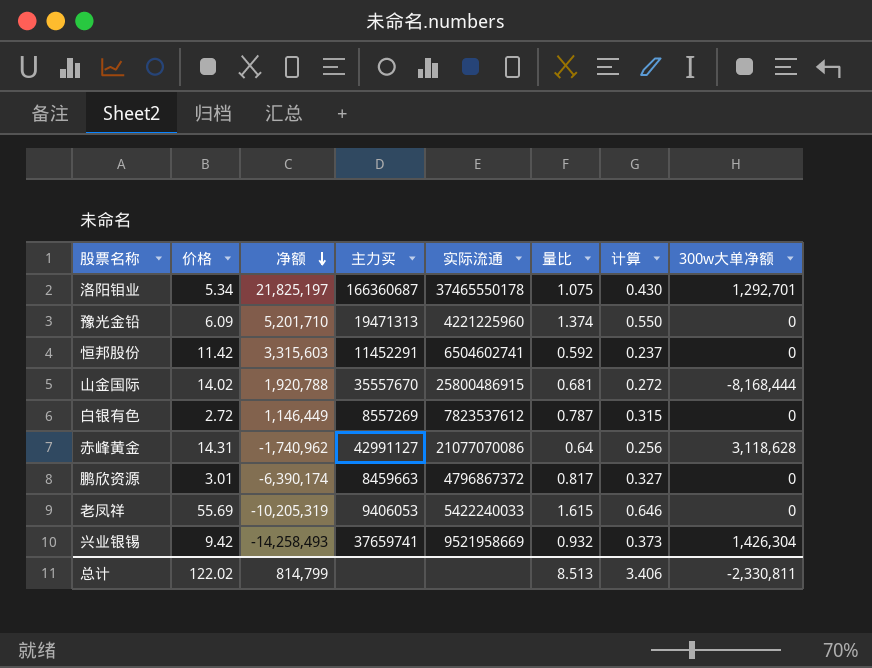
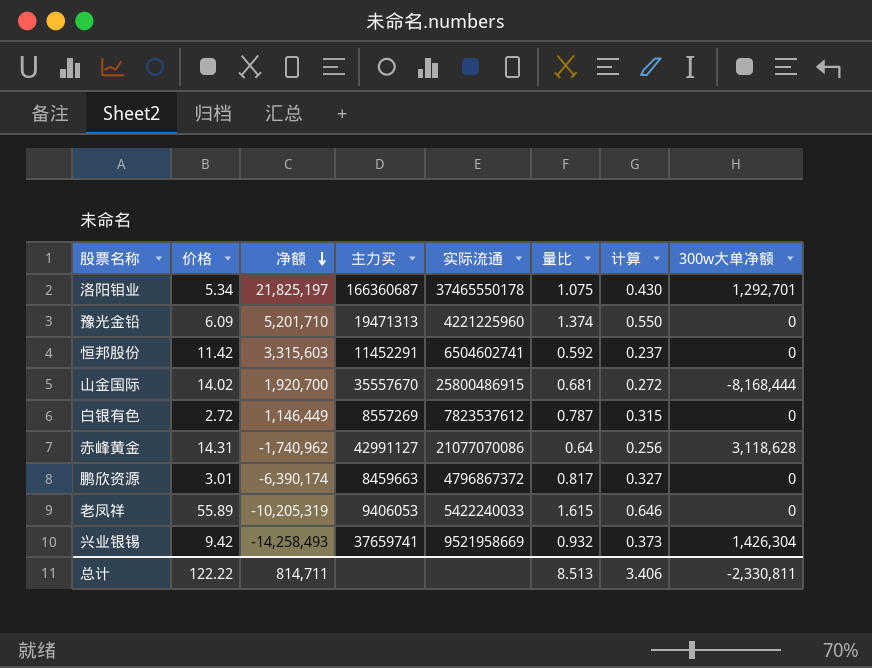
山金国际 | 净额: 1,920,788 -> 1,920,700
老凤祥 | 价格: 55.69 -> 55.89
总计 | 价格: 122.02 -> 122.22
总计 | 净额: 814,799 -> 814,711

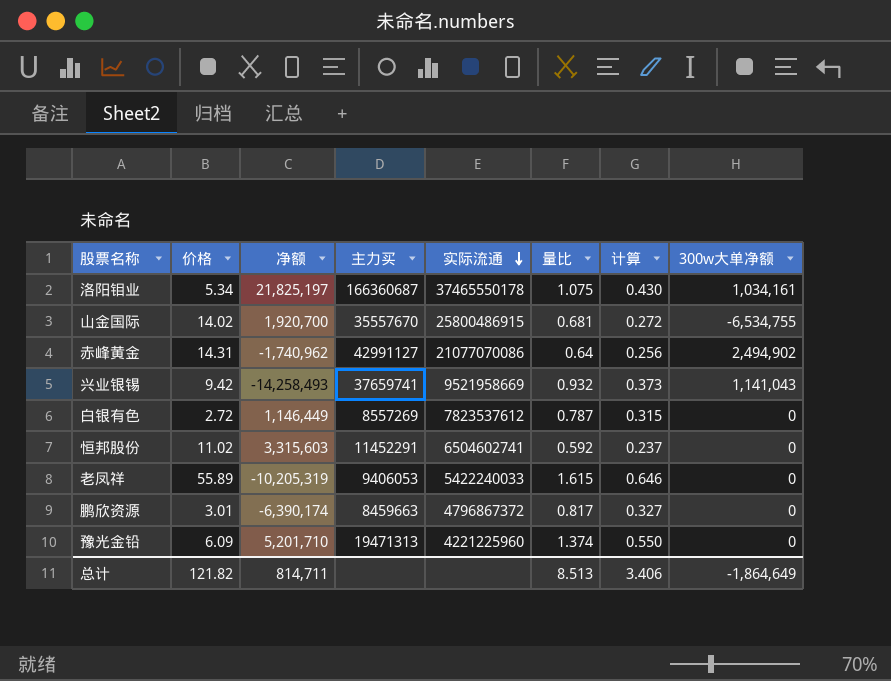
row order: 净额 descending -> 实际流通 descending
洛阳钼业 | 300w大单净额: 1,292,701 -> 1,034,161
山金国际 | 300w大单净额: -8,168,444 -> -6,534,755
赤峰黄金 | 300w大单净额: 3,118,628 -> 2,494,902
兴业银锡 | 300w大单净额: 1,426,304 -> 1,141,043
恒邦股份 | 价格: 11.42 -> 11.02
总计 | 价格: 122.22 -> 121.82
总计 | 300w大单净额: -2,330,811 -> -1,864,649

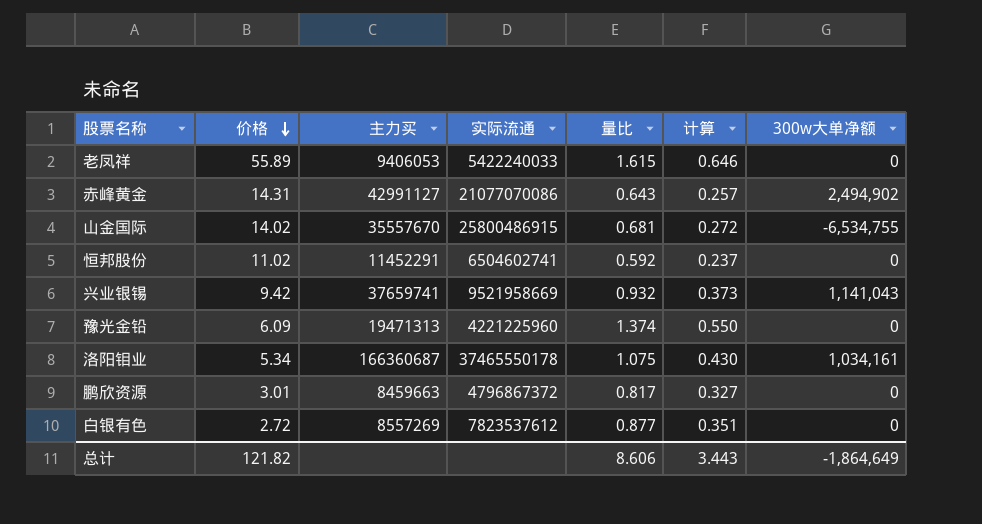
row order: 实际流通 descending -> 价格 descending
column 净额 | position: 3 -> none
赤峰黄金 | 量比: 0.64 -> 0.643
赤峰黄金 | 计算: 0.256 -> 0.257
白银有色 | 量比: 0.787 -> 0.877
白银有色 | 计算: 0.315 -> 0.351
总计 | 量比: 8.513 -> 8.606
总计 | 计算: 3.406 -> 3.443

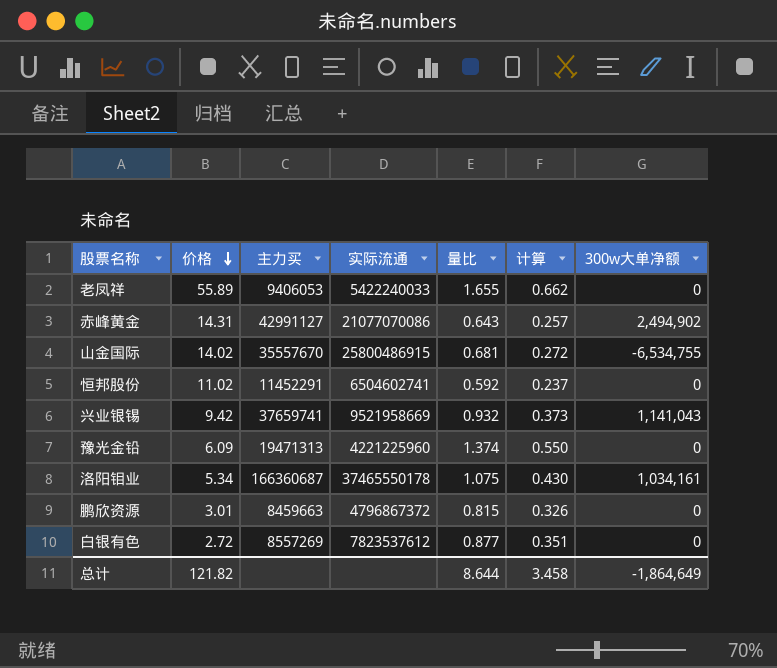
老凤祥 | 量比: 1.615 -> 1.655
老凤祥 | 计算: 0.646 -> 0.662
鹏欣资源 | 量比: 0.817 -> 0.815
鹏欣资源 | 计算: 0.327 -> 0.326
总计 | 量比: 8.606 -> 8.644
总计 | 计算: 3.443 -> 3.458

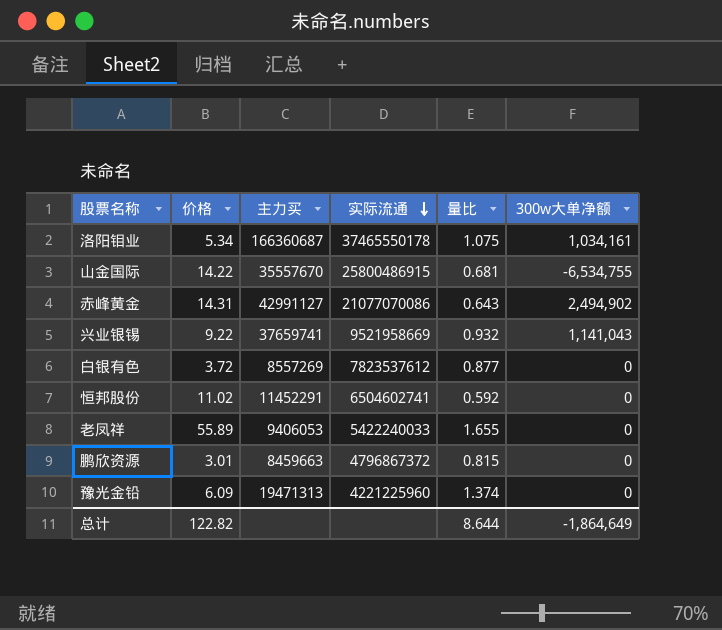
row order: 价格 descending -> 实际流通 descending
column 计算 | formula: [量比] * 0.4 -> none
山金国际 | 价格: 14.02 -> 14.22
兴业银锡 | 价格: 9.42 -> 9.22
白银有色 | 价格: 2.72 -> 3.72
总计 | 价格: 121.82 -> 122.82

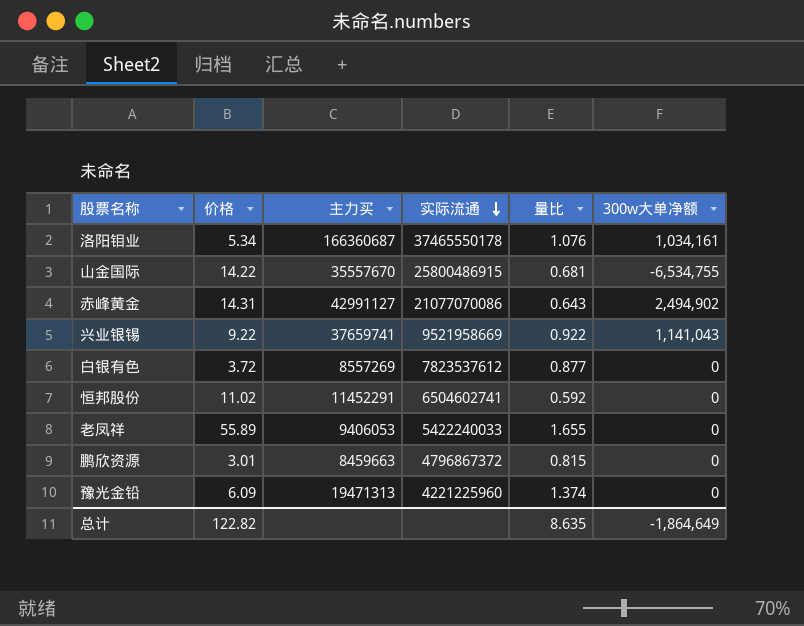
洛阳钼业 | 量比: 1.075 -> 1.076
兴业银锡 | 量比: 0.932 -> 0.922
总计 | 量比: 8.644 -> 8.635

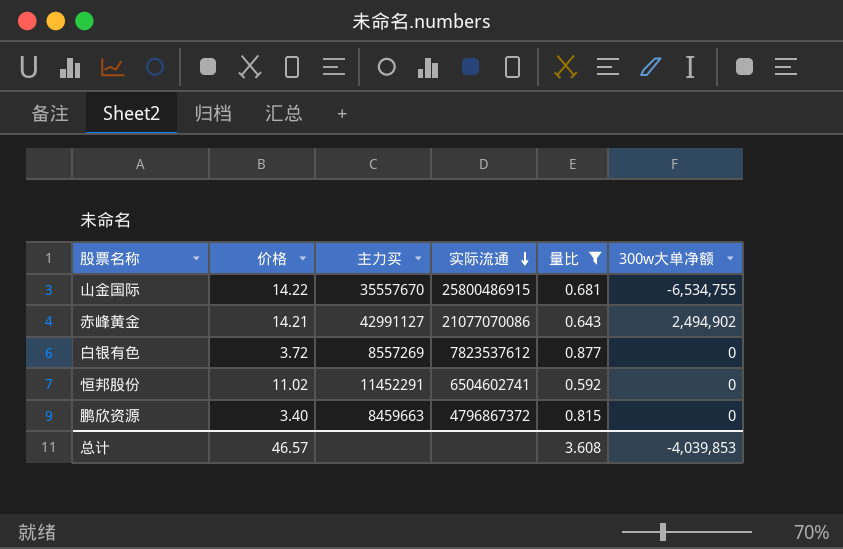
filter: none -> 量比 <= 0.877
赤峰黄金 | 价格: 14.31 -> 14.21
鹏欣资源 | 价格: 3.01 -> 3.40
总计 | 价格: 122.82 -> 46.57
总计 | 量比: 8.635 -> 3.608
总计 | 300w大单净额: -1,864,649 -> -4,039,853

